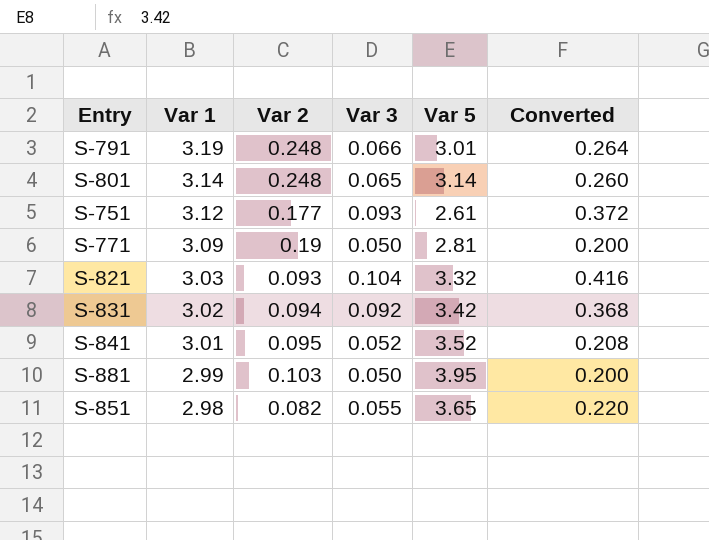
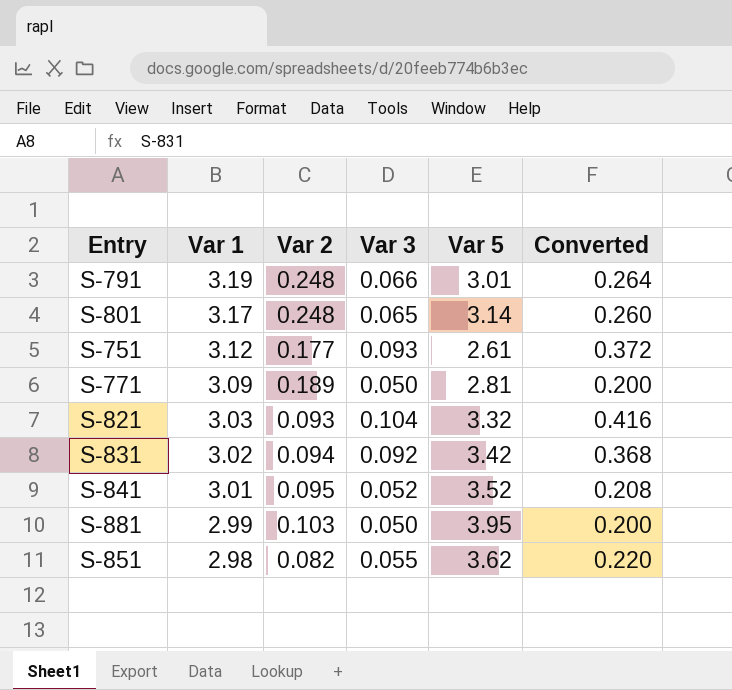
S-801 | Var 1: 3.14 -> 3.17
S-771 | Var 2: 0.19 -> 0.189
S-851 | Var 5: 3.65 -> 3.62

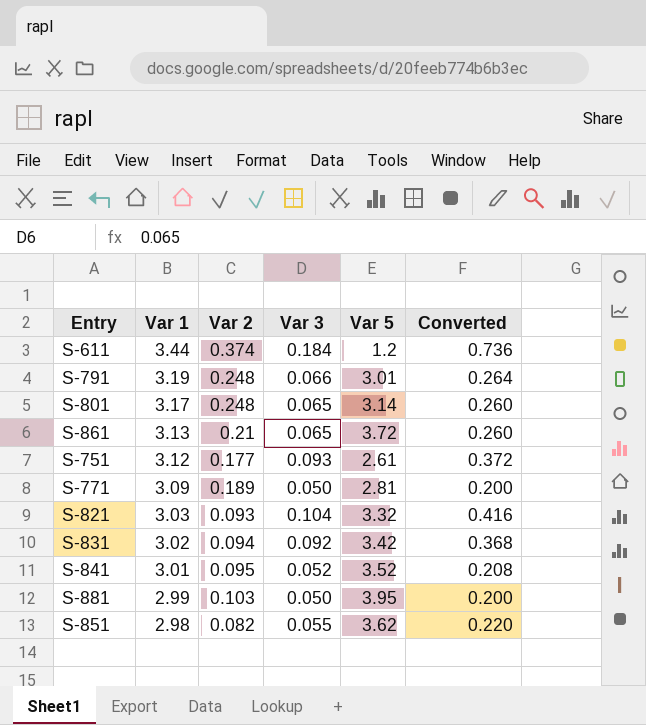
row S-611: none -> 3.44 | 0.374 | 0.184 | 1.2 | 0.736
row S-861: none -> 3.13 | 0.21 | 0.065 | 3.72 | 0.260

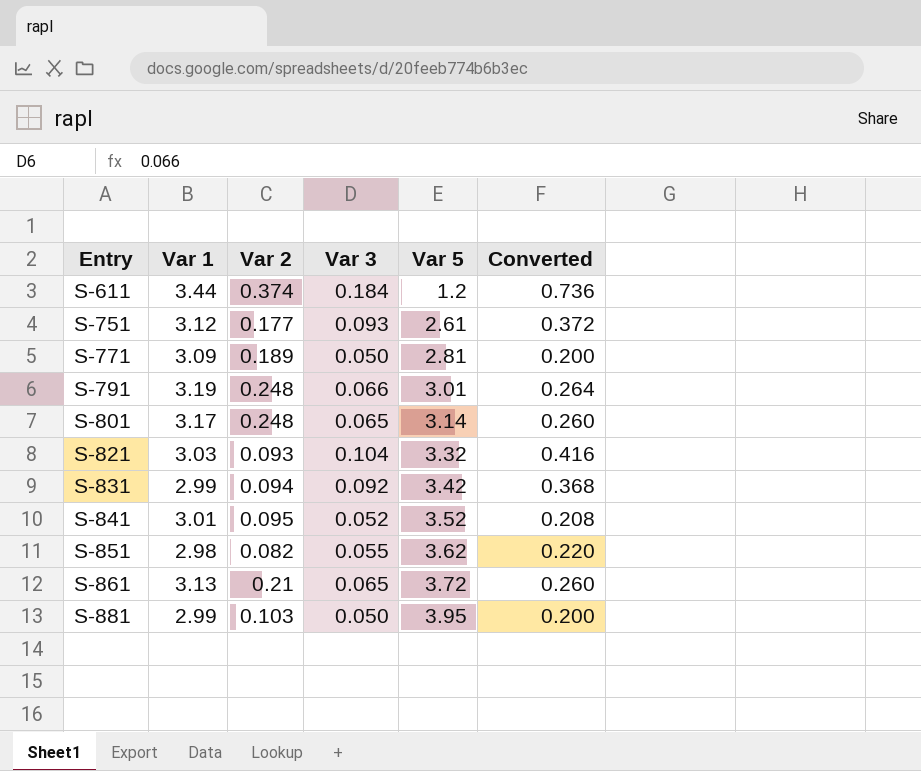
row order: Var 1 descending -> Entry ascending
S-831 | Var 1: 3.02 -> 2.99

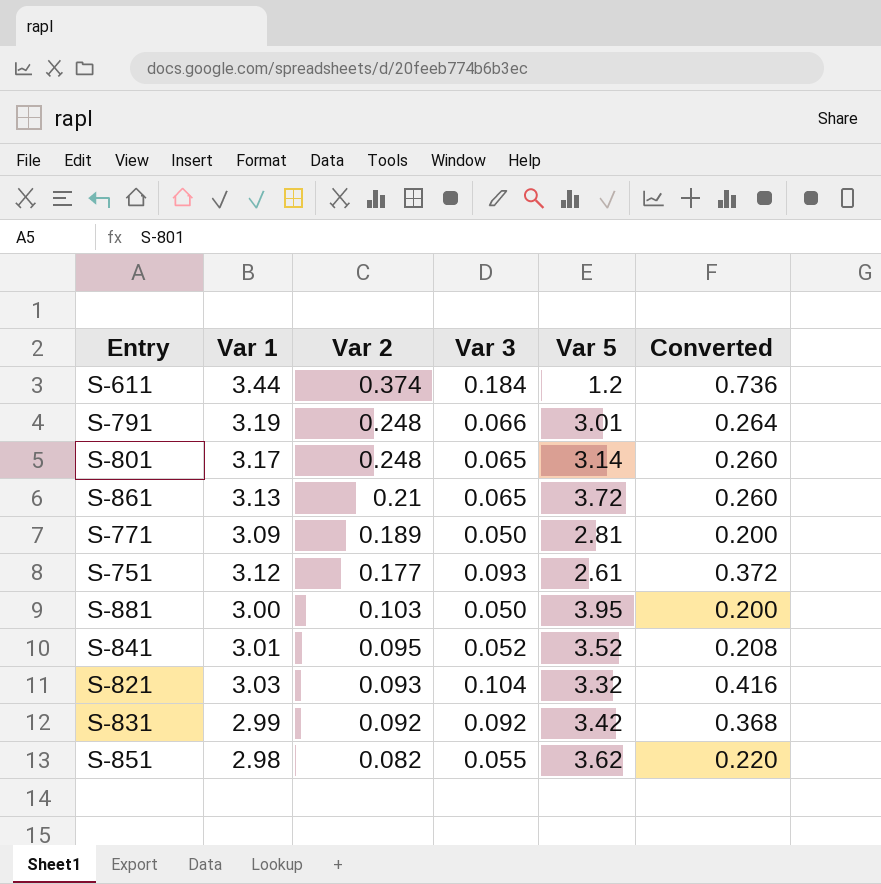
row order: Entry ascending -> Var 2 descending
S-881 | Var 1: 2.99 -> 3.00
S-831 | Var 2: 0.094 -> 0.092

